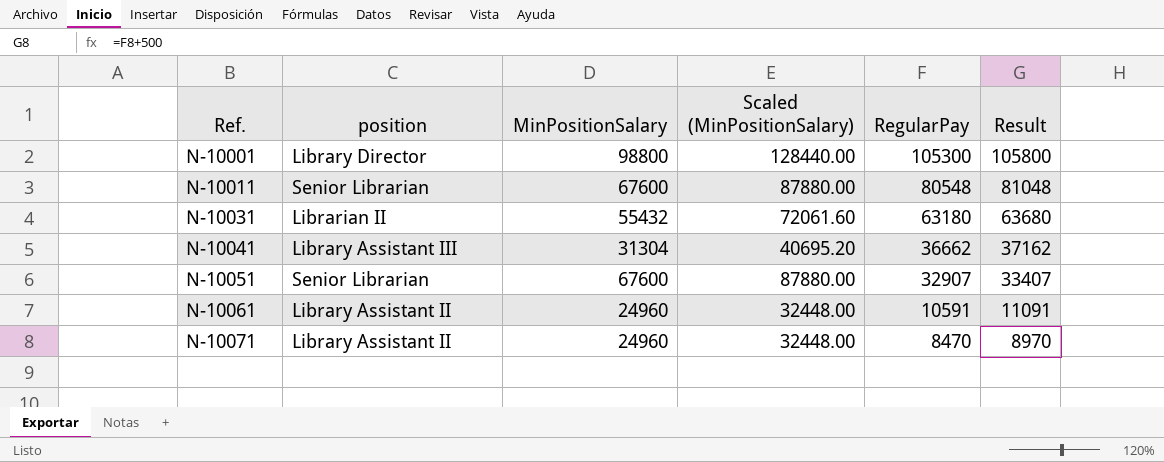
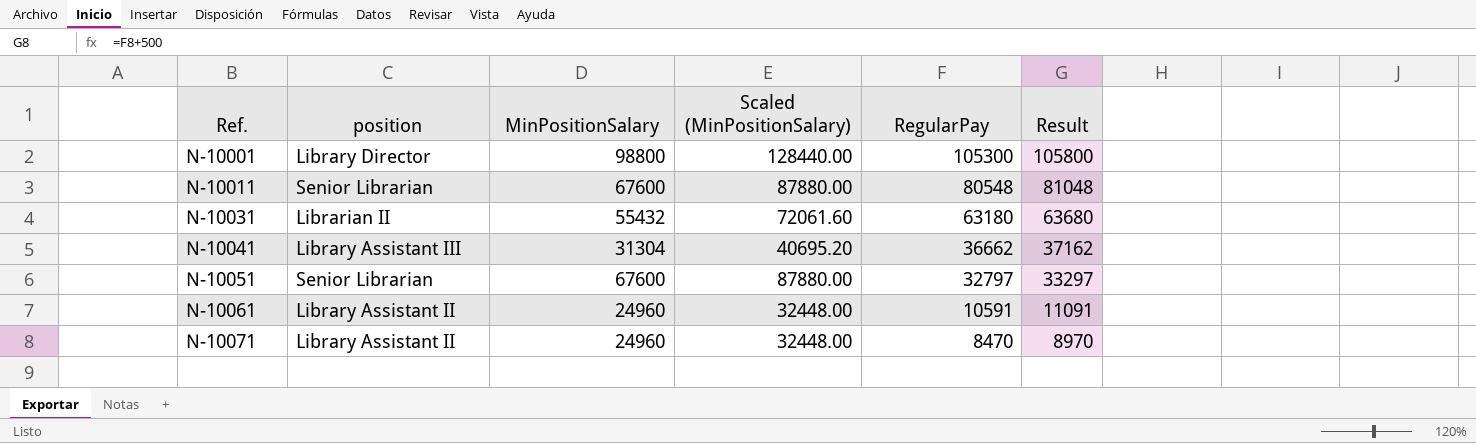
N-10051 | RegularPay: 32907 -> 32797
N-10051 | Result: 33407 -> 33297

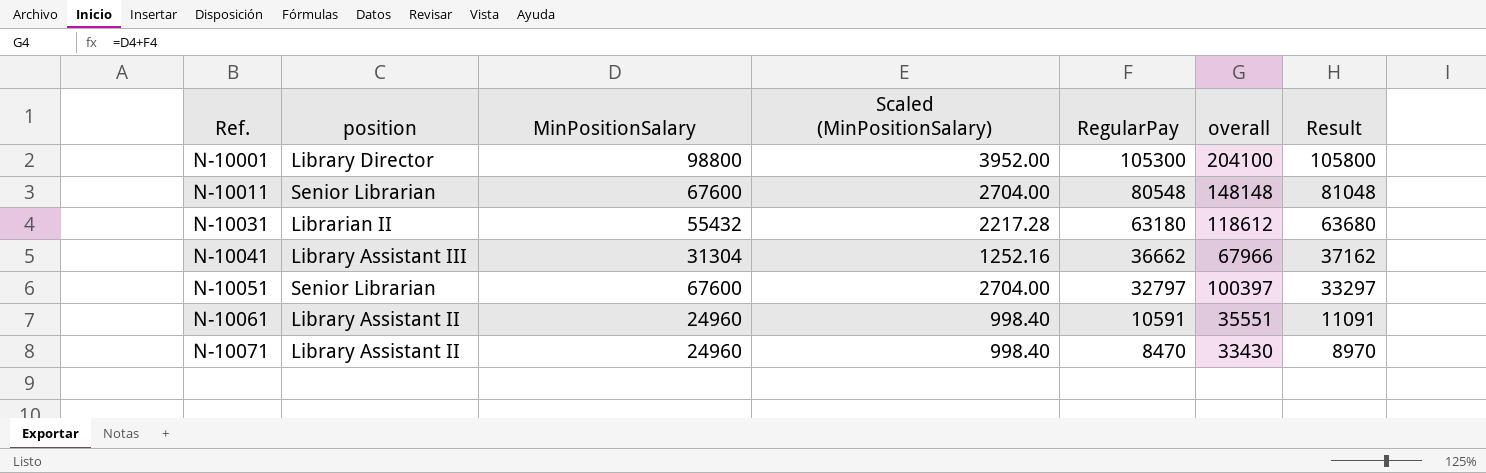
column Scaled (MinPositionSalary) | formula: [MinPositionSalary] * 1.3 -> [MinPositionSalary] * 0.04
column overall | formula: none -> [MinPositionSalary] + [RegularPay]

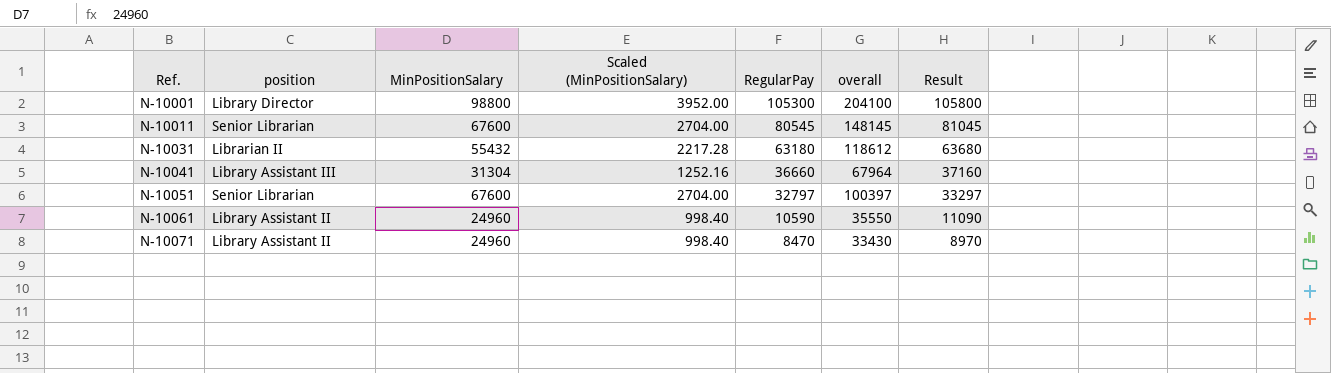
N-10011 | RegularPay: 80548 -> 80545
N-10011 | overall: 148148 -> 148145
N-10011 | Result: 81048 -> 81045
N-10041 | RegularPay: 36662 -> 36660
N-10041 | overall: 67966 -> 67964
N-10041 | Result: 37162 -> 37160
N-10061 | RegularPay: 10591 -> 10590
N-10061 | overall: 35551 -> 35550
N-10061 | Result: 11091 -> 11090

